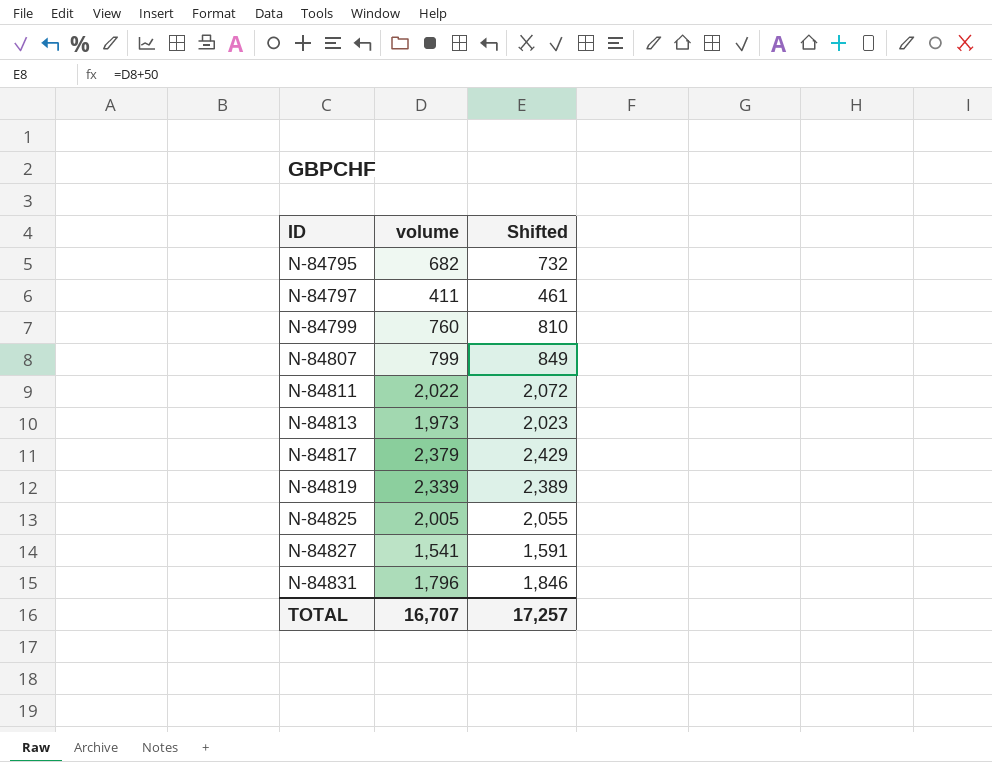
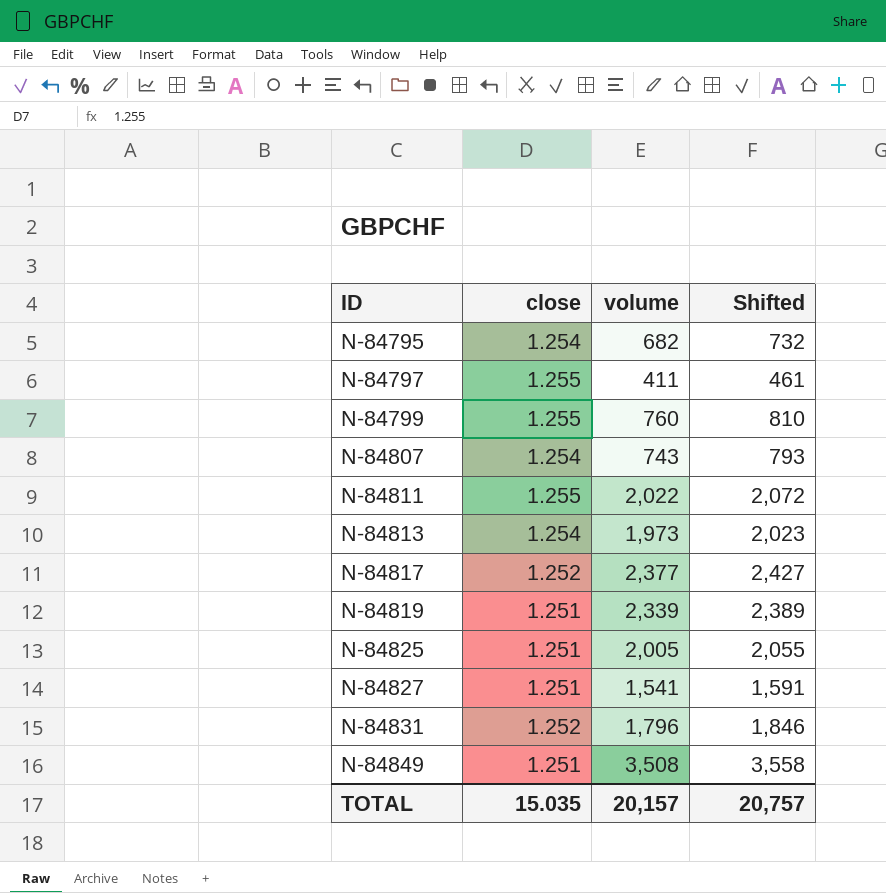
column close | position: none -> 2
N-84807 | volume: 799 -> 743
N-84807 | Shifted: 849 -> 793
N-84817 | volume: 2,379 -> 2,377
N-84817 | Shifted: 2,429 -> 2,427
row N-84849: none -> 1.251 | 3,508 | 3,558
TOTAL | volume: 16,707 -> 20,157
TOTAL | Shifted: 17,257 -> 20,757

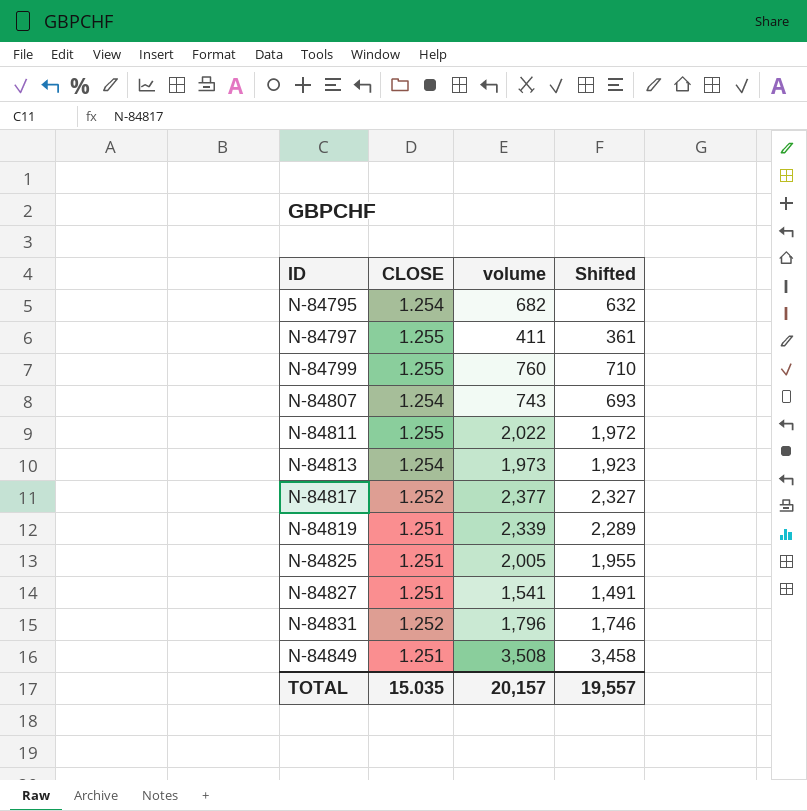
column name: close -> CLOSE
column Shifted | formula: [volume] + 50 -> [volume] - 50
TOTAL | Shifted: 20,757 -> 19,557

